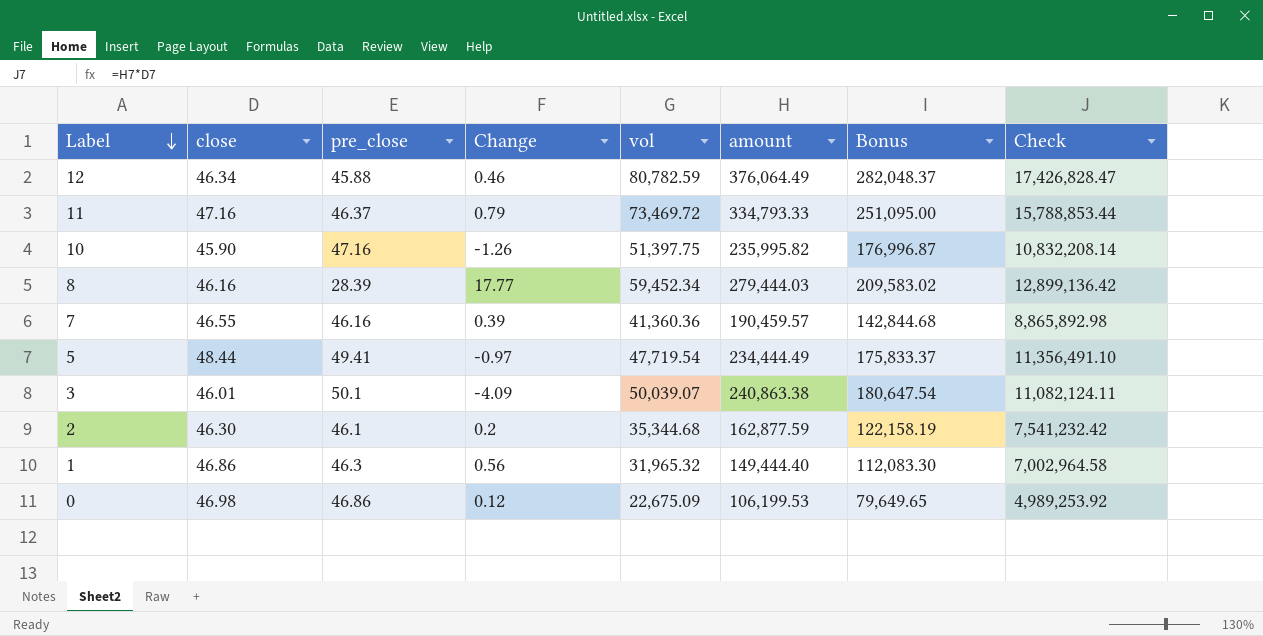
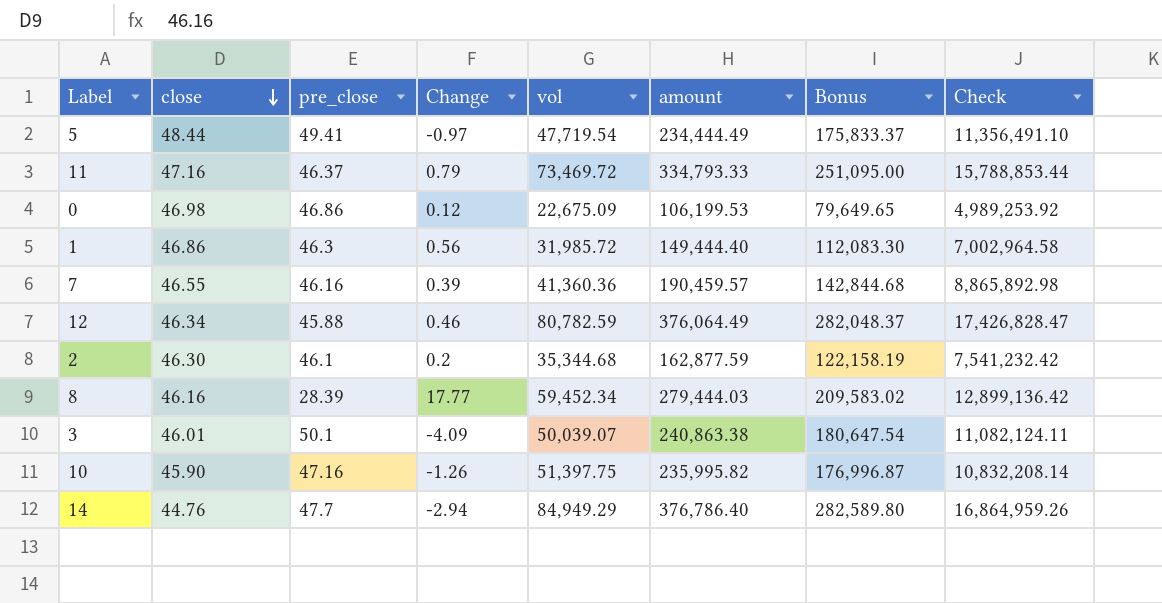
row order: Label descending -> close descending
1 | vol: 31,965.32 -> 31,985.72
row 14: none -> 44.76 | 47.7 | -2.94 | 84,949.29 | 376,786.40 | 282,589.80 | 16,864,959.26

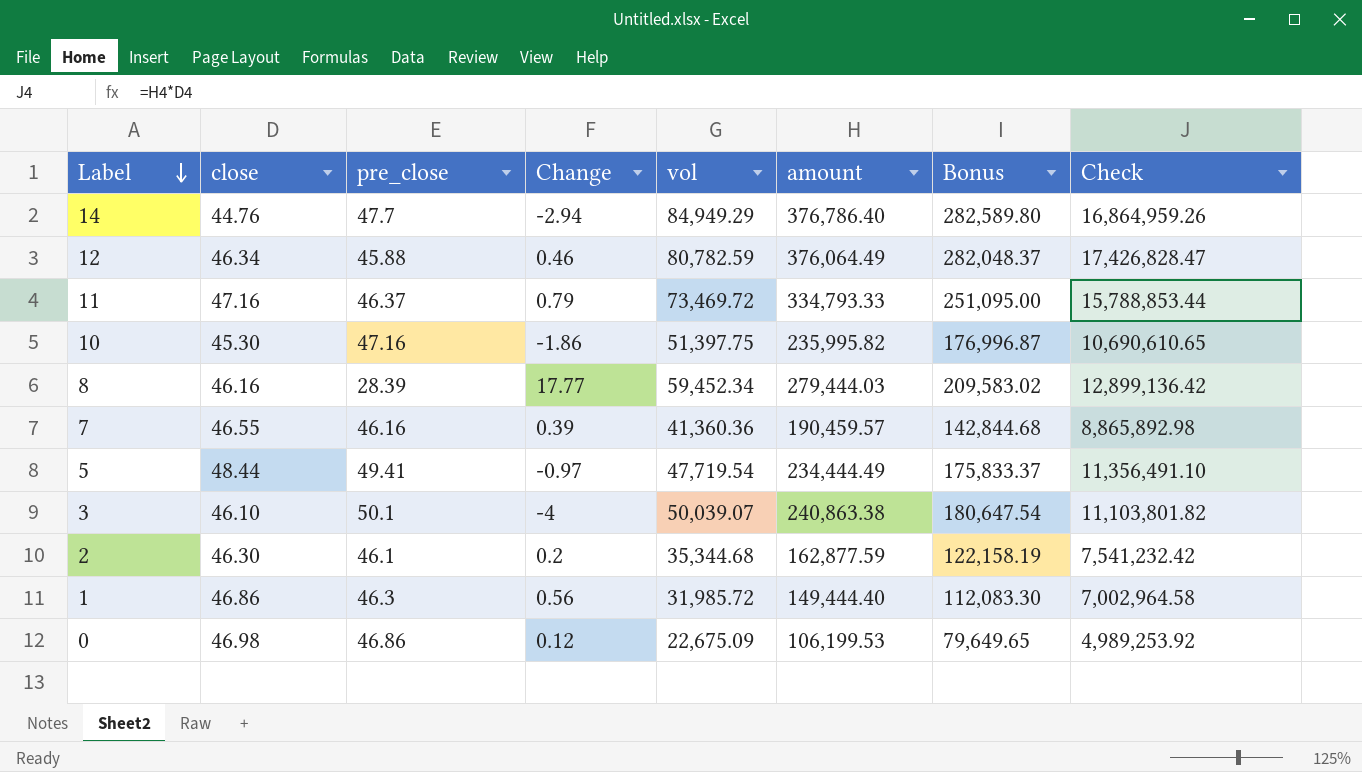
row order: close descending -> Label descending
10 | close: 45.90 -> 45.30
10 | Change: -1.26 -> -1.86
10 | Check: 10,832,208.14 -> 10,690,610.65
3 | close: 46.01 -> 46.10
3 | Change: -4.09 -> -4
3 | Check: 11,082,124.11 -> 11,103,801.82

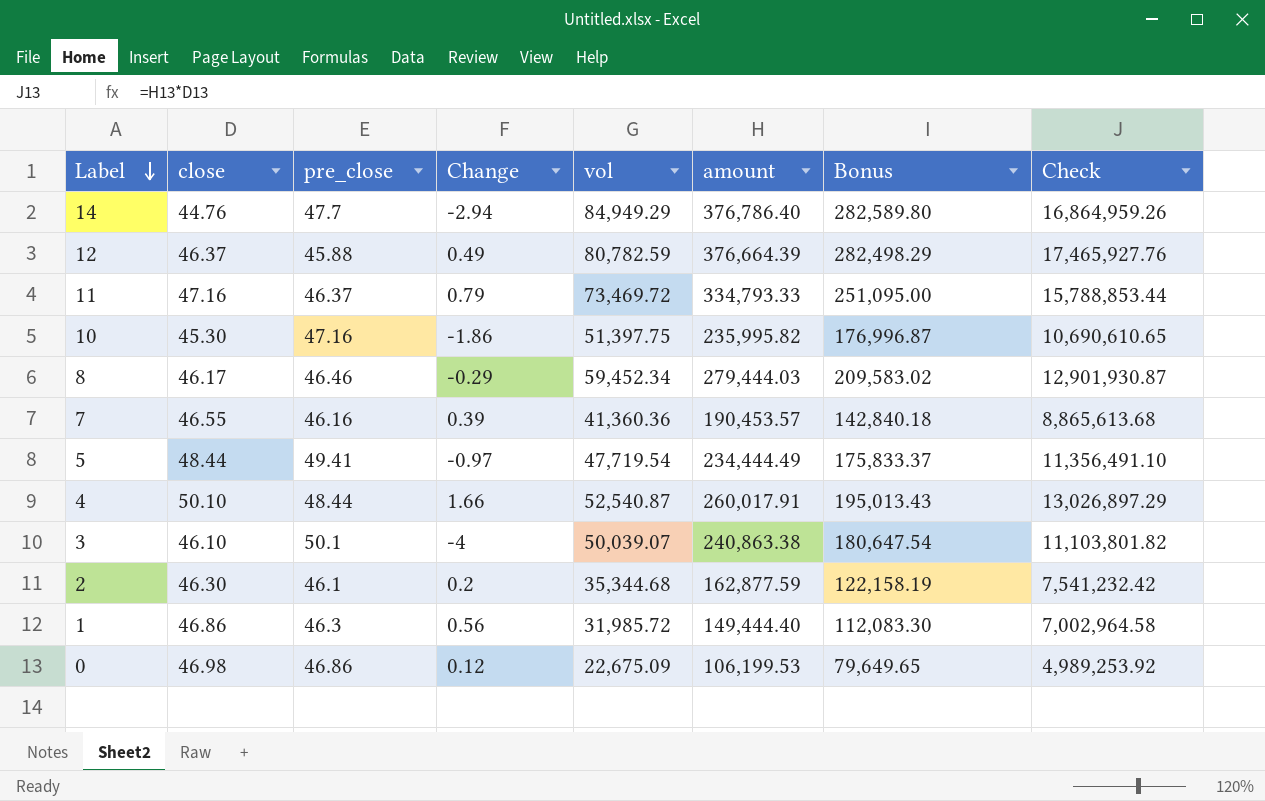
12 | close: 46.34 -> 46.37
12 | Change: 0.46 -> 0.49
12 | amount: 376,064.49 -> 376,664.39
12 | Bonus: 282,048.37 -> 282,498.29
12 | Check: 17,426,828.47 -> 17,465,927.76
8 | close: 46.16 -> 46.17
8 | pre_close: 28.39 -> 46.46
8 | Change: 17.77 -> -0.29
8 | Check: 12,899,136.42 -> 12,901,930.87
7 | amount: 190,459.57 -> 190,453.57
7 | Bonus: 142,844.68 -> 142,840.18
7 | Check: 8,865,892.98 -> 8,865,613.68
row 4: none -> 50.10 | 48.44 | 1.66 | 52,540.87 | 260,017.91 | 195,013.43 | 13,026,897.29

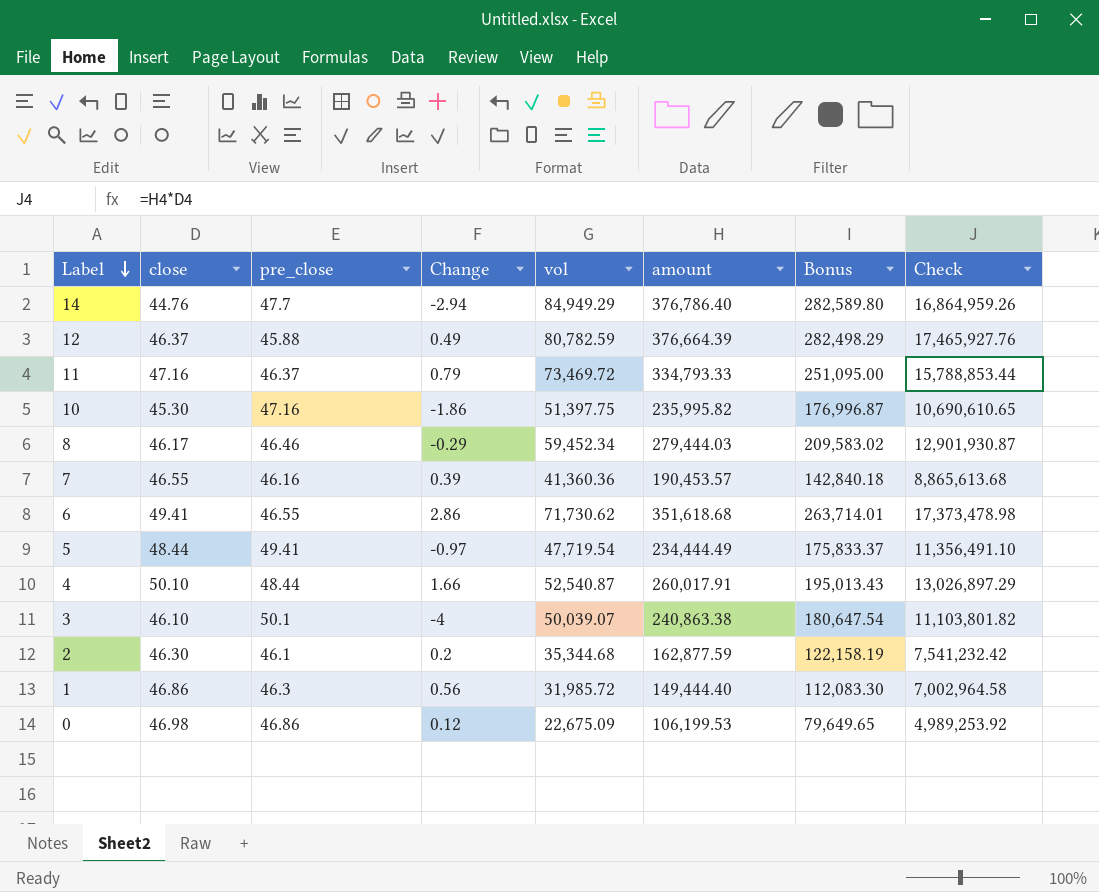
row 6: none -> 49.41 | 46.55 | 2.86 | 71,730.62 | 351,618.68 | 263,714.01 | 17,373,478.98

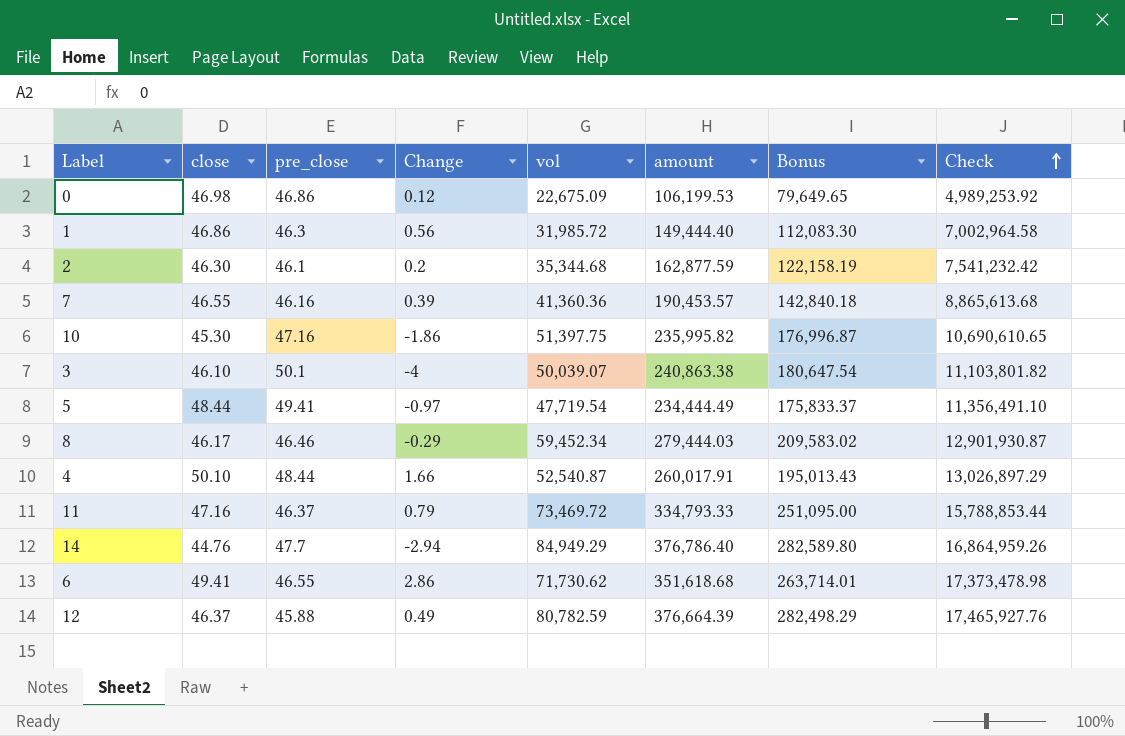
row order: Label descending -> Check ascending

